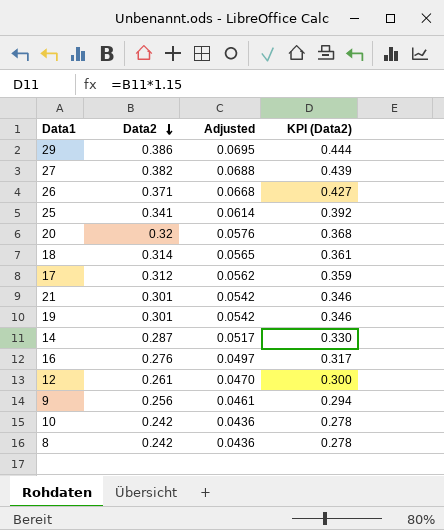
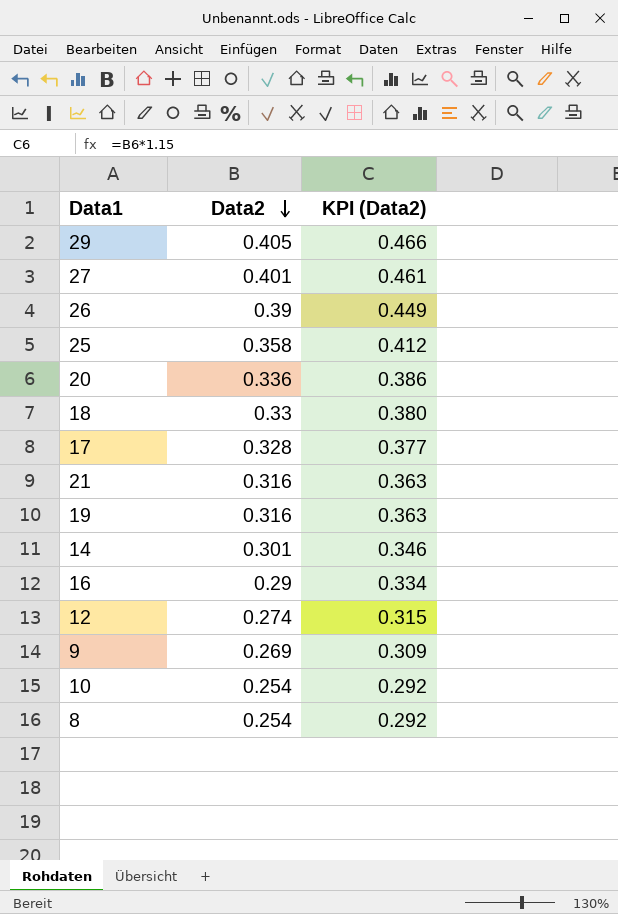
column Adjusted | formula: [Data2] * 0.18 -> none
29 | Data2: 0.386 -> 0.405
29 | KPI (Data2): 0.444 -> 0.466
27 | Data2: 0.382 -> 0.401
27 | KPI (Data2): 0.439 -> 0.461
26 | Data2: 0.371 -> 0.39
26 | KPI (Data2): 0.427 -> 0.449
25 | Data2: 0.341 -> 0.358
25 | KPI (Data2): 0.392 -> 0.412
20 | Data2: 0.32 -> 0.336
20 | KPI (Data2): 0.368 -> 0.386
18 | Data2: 0.314 -> 0.33
18 | KPI (Data2): 0.361 -> 0.380
17 | Data2: 0.312 -> 0.328
17 | KPI (Data2): 0.359 -> 0.377
21 | Data2: 0.301 -> 0.316
21 | KPI (Data2): 0.346 -> 0.363
19 | Data2: 0.301 -> 0.316
19 | KPI (Data2): 0.346 -> 0.363
14 | Data2: 0.287 -> 0.301
14 | KPI (Data2): 0.330 -> 0.346
16 | Data2: 0.276 -> 0.29
16 | KPI (Data2): 0.317 -> 0.334
12 | Data2: 0.261 -> 0.274
12 | KPI (Data2): 0.300 -> 0.315
9 | Data2: 0.256 -> 0.269
9 | KPI (Data2): 0.294 -> 0.309
10 | Data2: 0.242 -> 0.254
10 | KPI (Data2): 0.278 -> 0.292
8 | Data2: 0.242 -> 0.254
8 | KPI (Data2): 0.278 -> 0.292

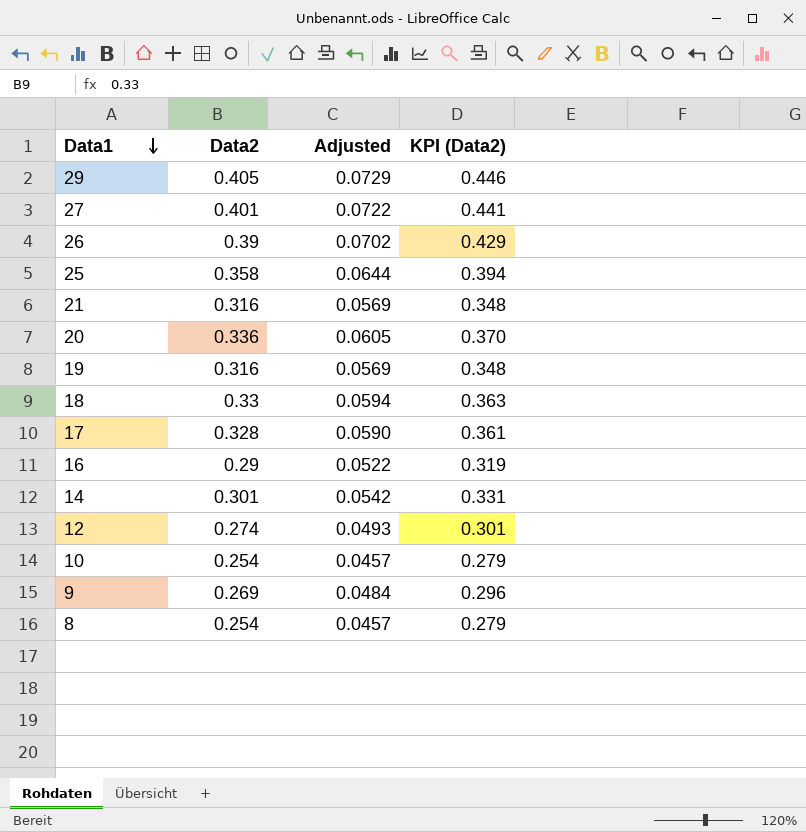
row order: Data2 descending -> Data1 descending
column Adjusted | formula: none -> [Data2] * 0.18
column KPI (Data2) | formula: [Data2] * 1.15 -> [Data2] * 1.1

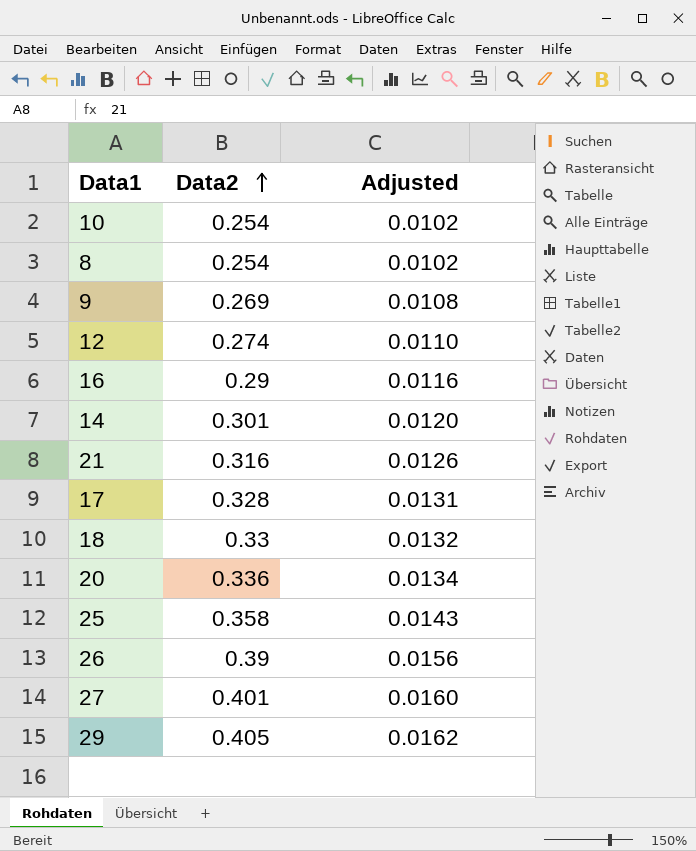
row order: Data1 descending -> Data2 ascending
column KPI (Data2) | formula: [Data2] * 1.1 -> none
column Adjusted | formula: [Data2] * 0.18 -> [Data2] * 0.04
row 19: 0.316 | 0.0569 | 0.348 -> none

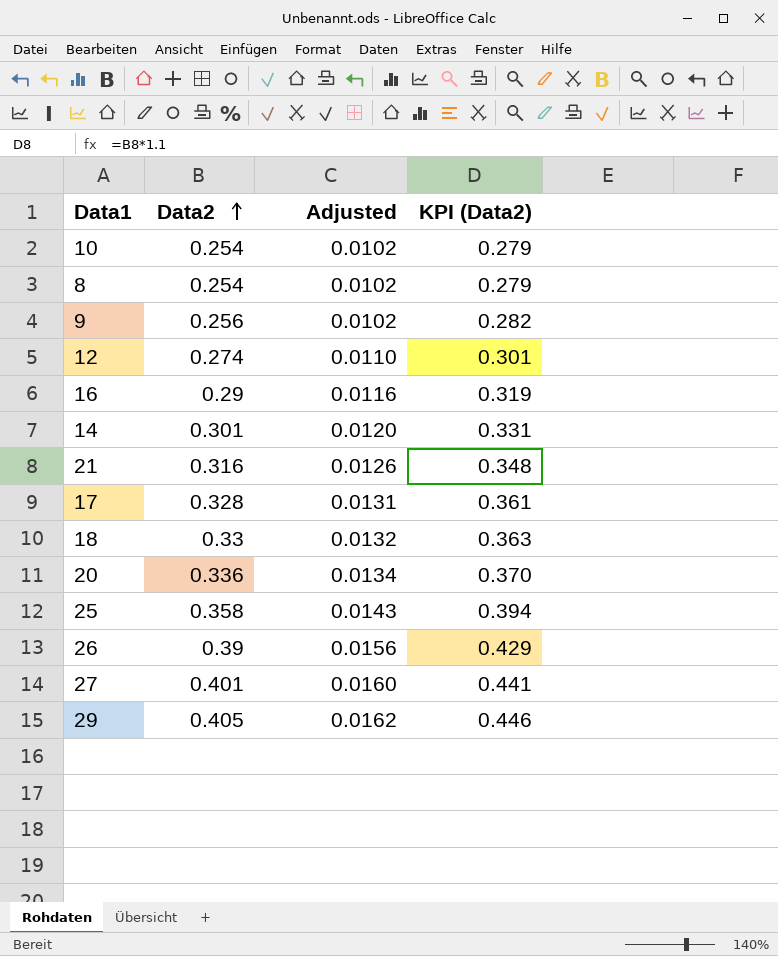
column KPI (Data2) | formula: none -> [Data2] * 1.1
9 | Data2: 0.269 -> 0.256
9 | Adjusted: 0.0108 -> 0.0102

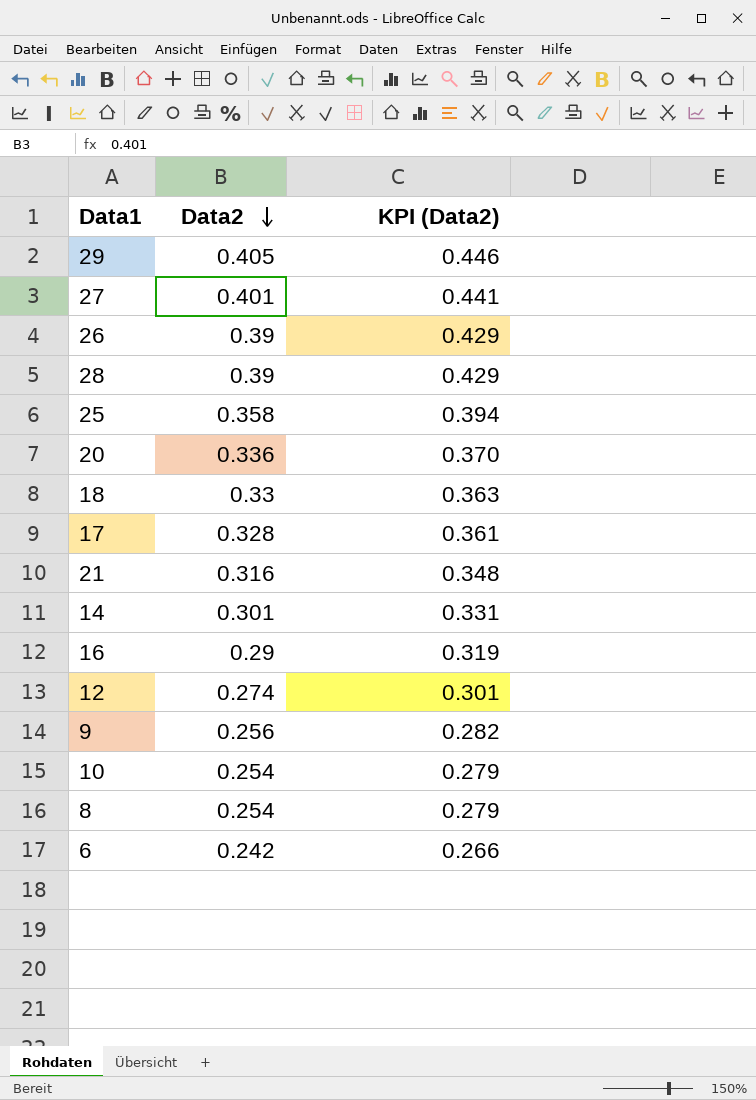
row order: Data2 ascending -> Data2 descending
column Adjusted | formula: [Data2] * 0.04 -> none
row 28: none -> 0.39 | 0.429
row 6: none -> 0.242 | 0.266

